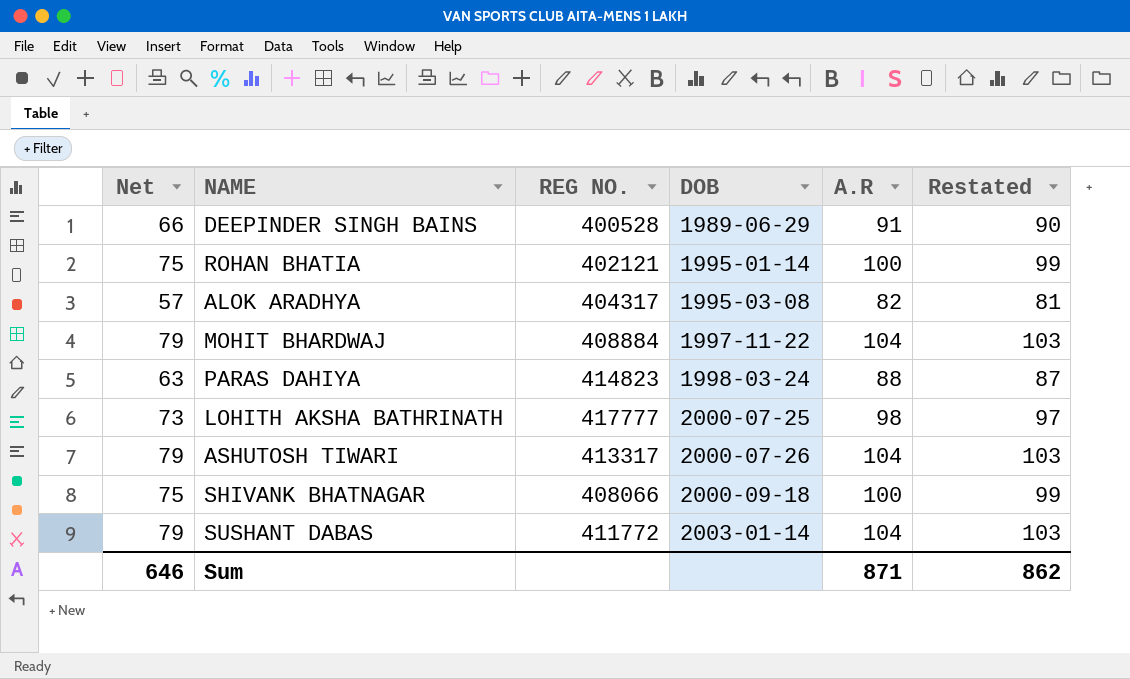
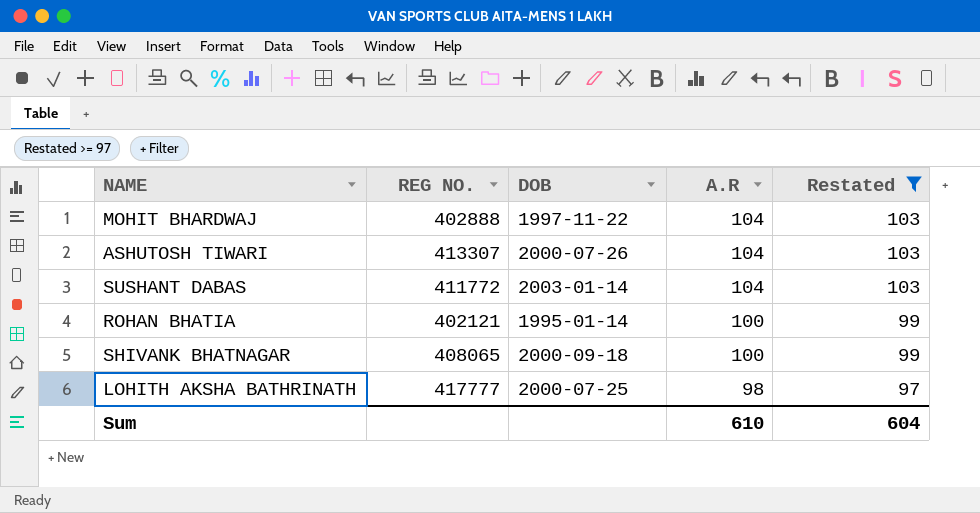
filter: none -> Restated >= 97
row order: DOB ascending -> A.R descending
column Net | formula: [A.R] - 25 -> none
MOHIT BHARDWAJ | REG NO.: 408884 -> 402888
ASHUTOSH TIWARI | REG NO.: 413317 -> 413307
SHIVANK BHATNAGAR | REG NO.: 408066 -> 408065
Sum | A.R: 871 -> 610
Sum | Restated: 862 -> 604

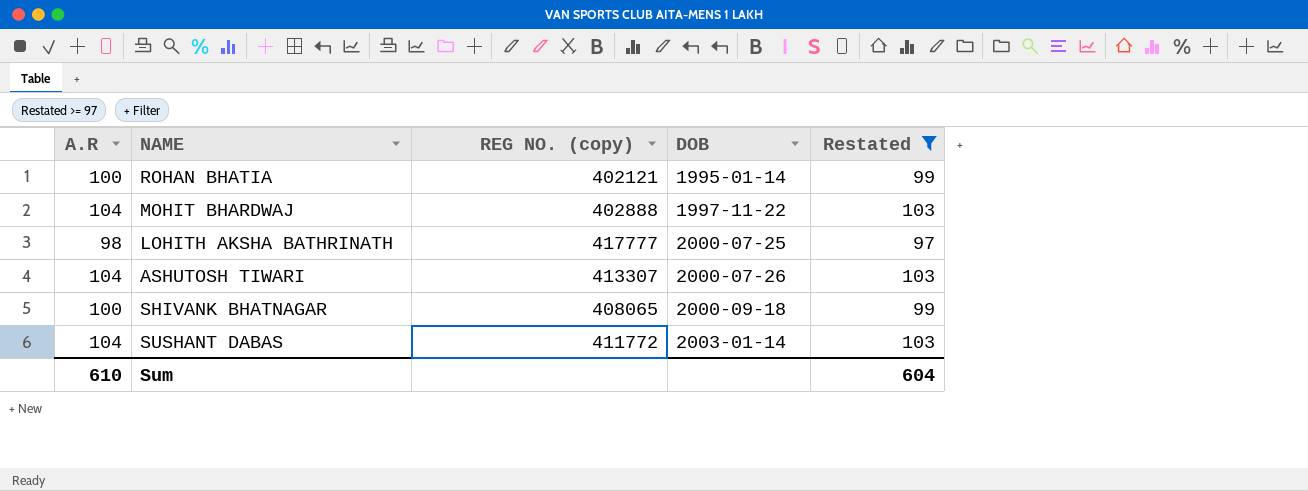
row order: A.R descending -> DOB ascending
column A.R | position: 4 -> 1
column name: REG NO. -> REG NO. (copy)

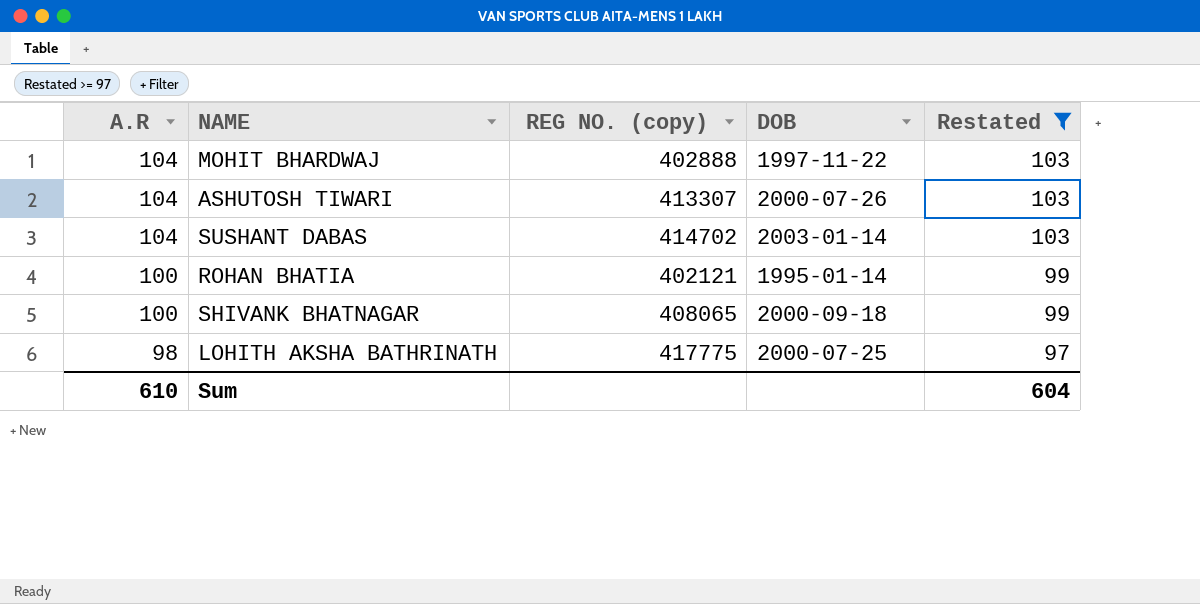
row order: DOB ascending -> A.R descending
SUSHANT DABAS | REG NO. (copy): 411772 -> 414702
LOHITH AKSHA BATHRINATH | REG NO. (copy): 417777 -> 417775

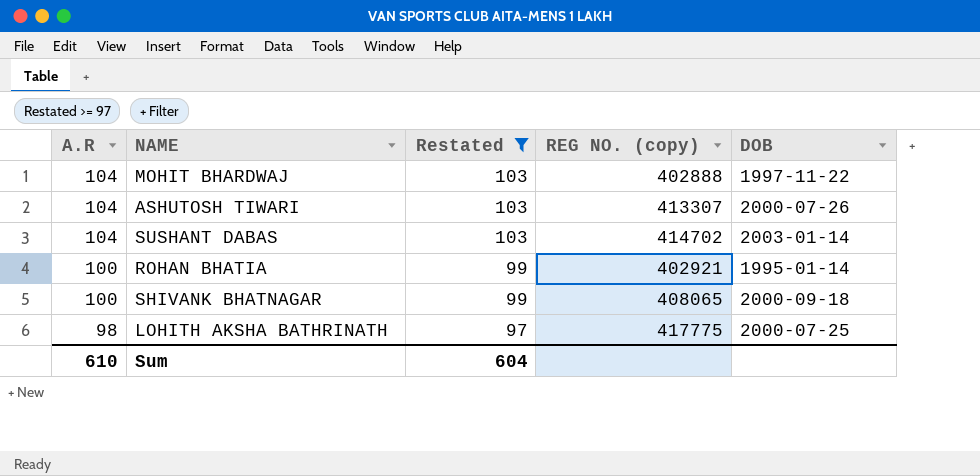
column Restated | position: 5 -> 3
ROHAN BHATIA | REG NO. (copy): 402121 -> 402921

